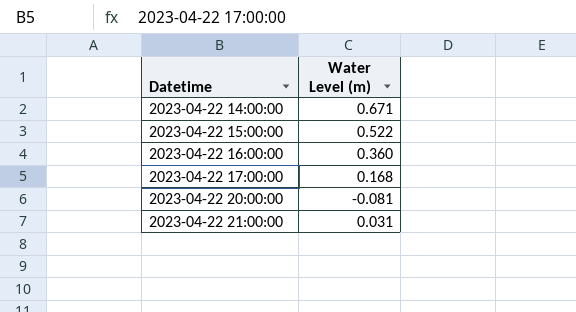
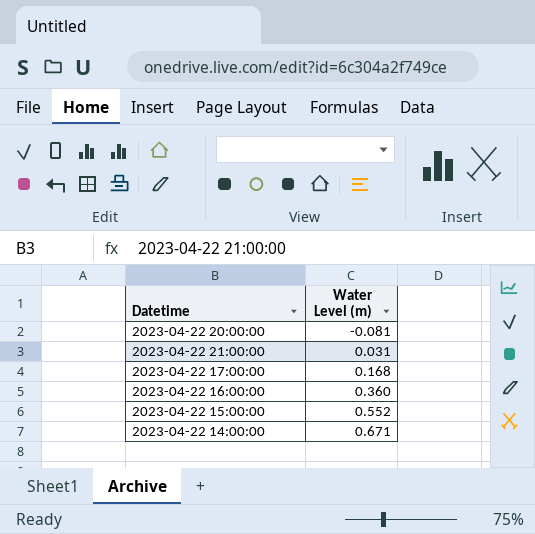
row order: Datetime ascending -> Water Level (m) ascending
2023-04-22 15:00:00 | Water Level (m): 0.522 -> 0.552

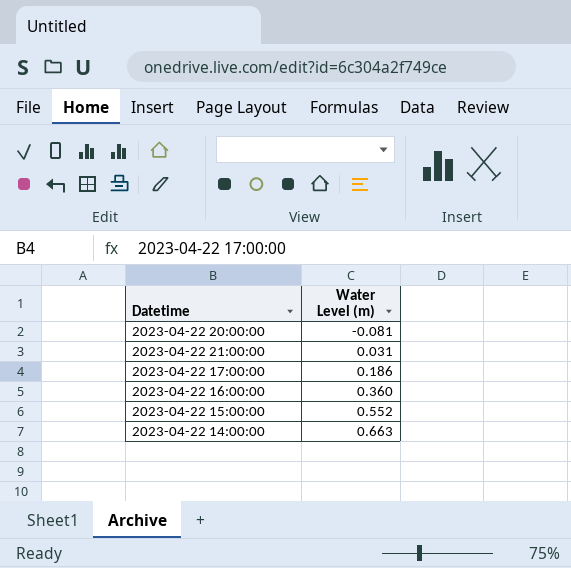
2023-04-22 17:00:00 | Water Level (m): 0.168 -> 0.186
2023-04-22 14:00:00 | Water Level (m): 0.671 -> 0.663

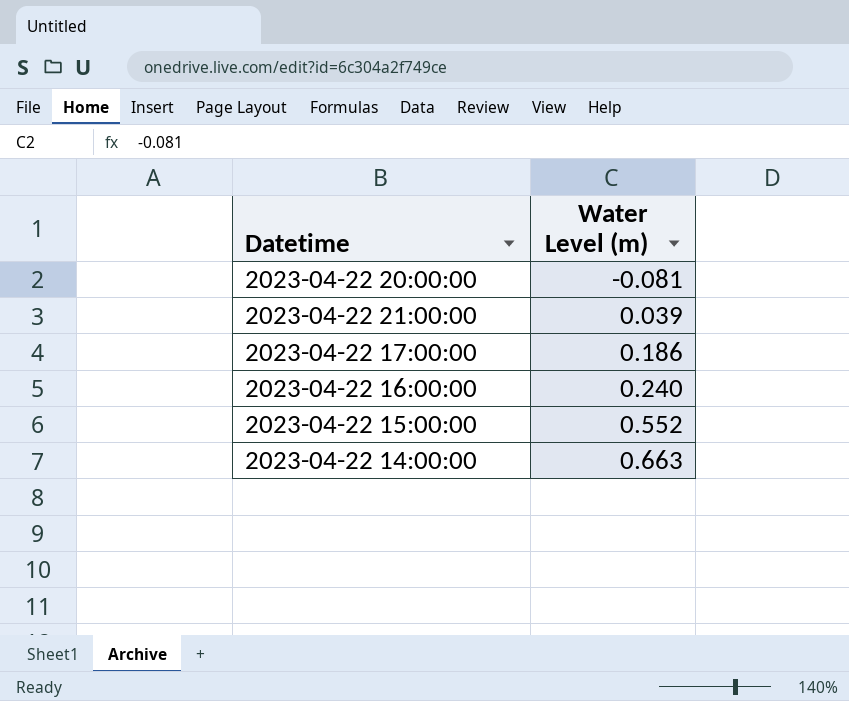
2023-04-22 21:00:00 | Water Level (m): 0.031 -> 0.039
2023-04-22 16:00:00 | Water Level (m): 0.360 -> 0.240

